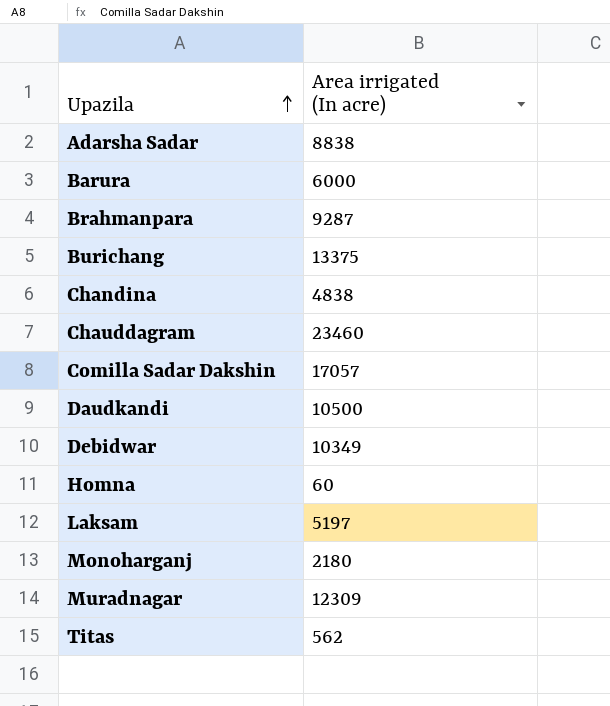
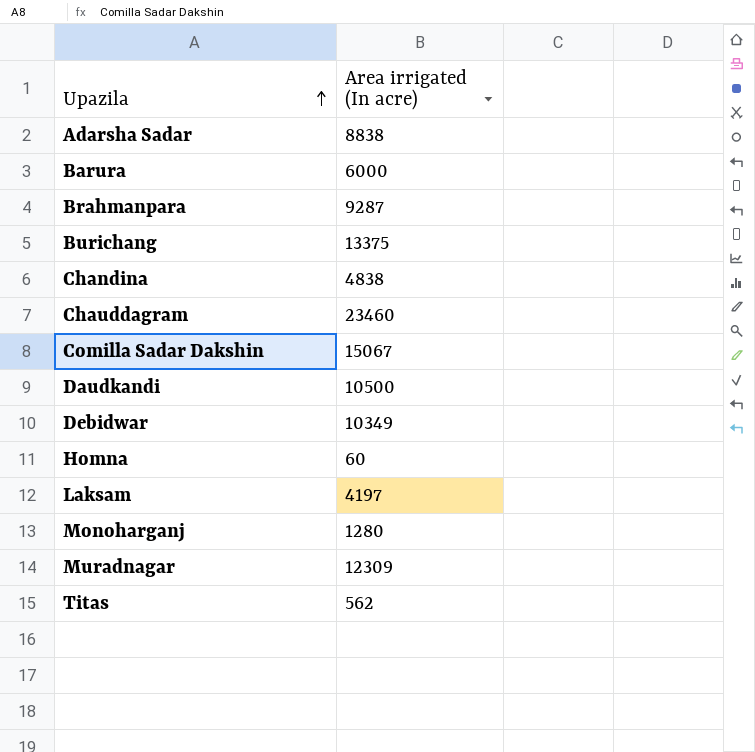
Comilla Sadar Dakshin | Area irrigated (In acre): 17057 -> 15067
Laksam | Area irrigated (In acre): 5197 -> 4197
Monoharganj | Area irrigated (In acre): 2180 -> 1280

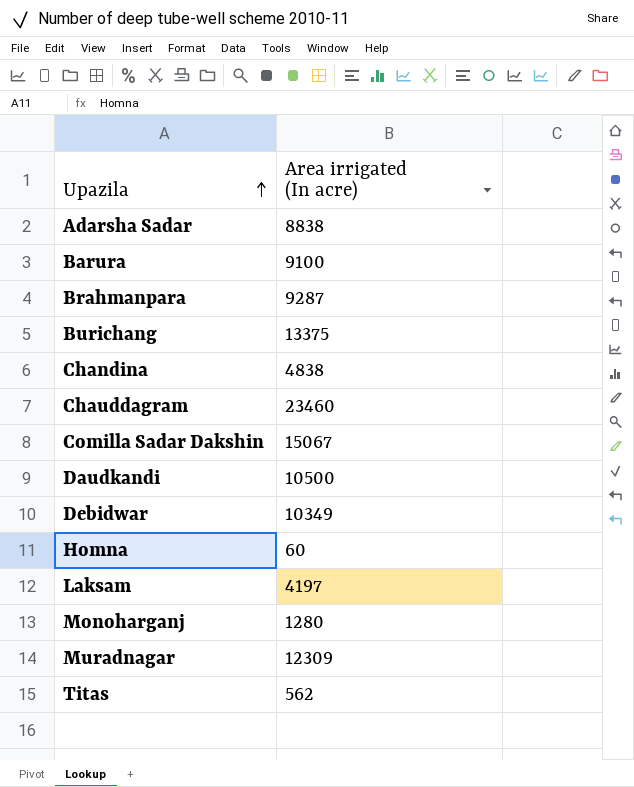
Barura | Area irrigated (In acre): 6000 -> 9100

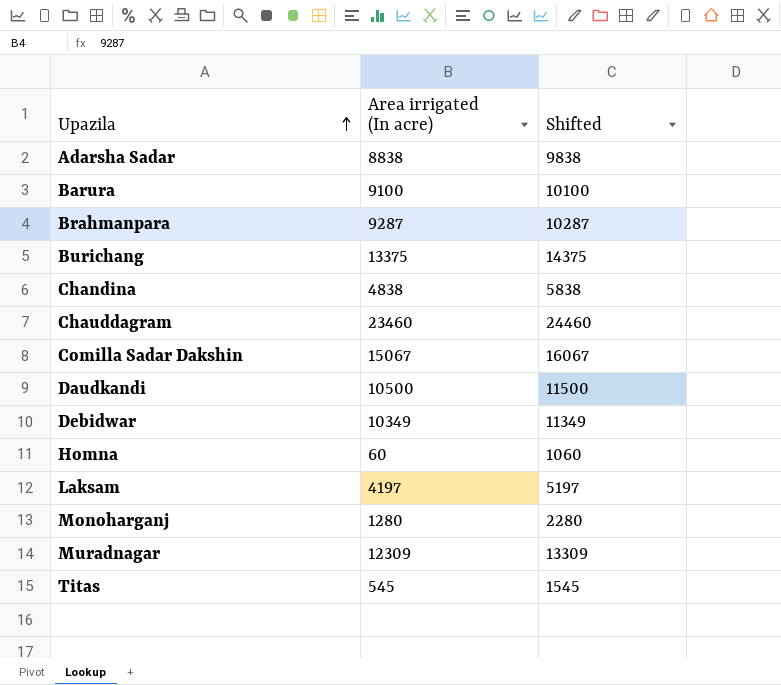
column Shifted | formula: none -> [Area irrigated (In acre)] + 1000
Titas | Area irrigated (In acre): 562 -> 545

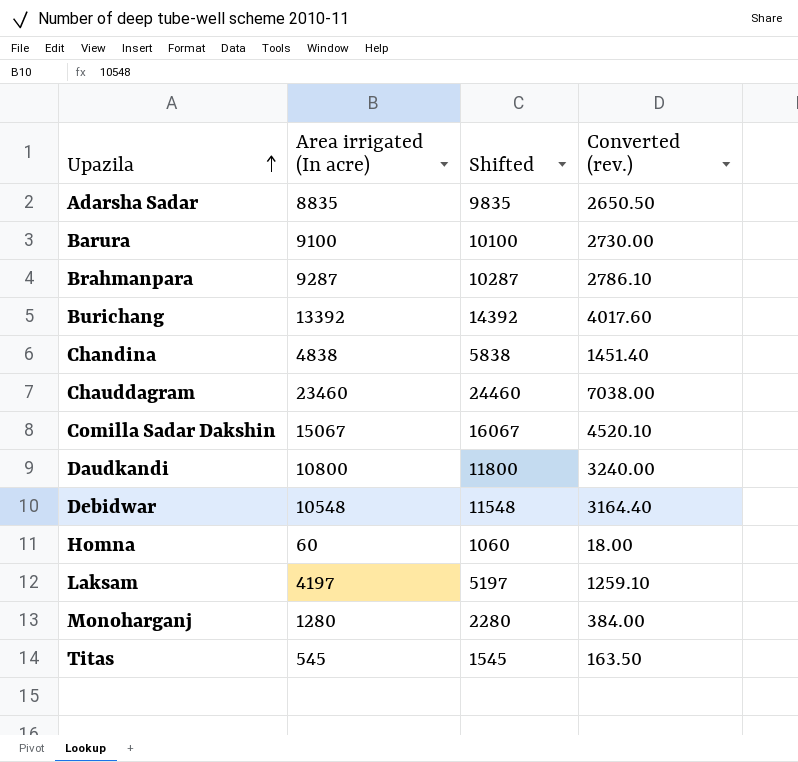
column Converted (rev.) | formula: none -> [Area irrigated (In acre)] * 0.3
row Muradnagar: 12309 | 13309 -> none
Adarsha Sadar | Area irrigated (In acre): 8838 -> 8835
Adarsha Sadar | Shifted: 9838 -> 9835
Burichang | Area irrigated (In acre): 13375 -> 13392
Burichang | Shifted: 14375 -> 14392
Daudkandi | Area irrigated (In acre): 10500 -> 10800
Daudkandi | Shifted: 11500 -> 11800
Debidwar | Area irrigated (In acre): 10349 -> 10548
Debidwar | Shifted: 11349 -> 11548

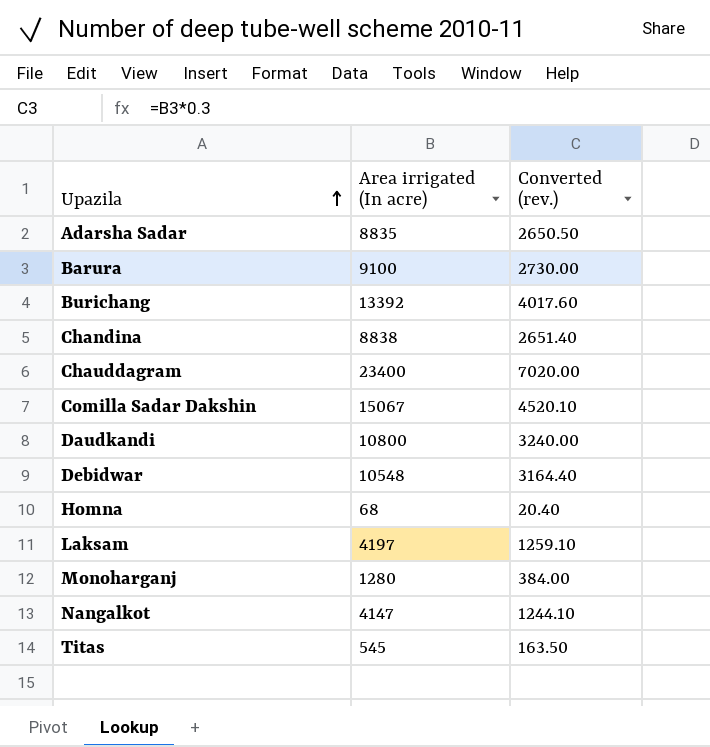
column Shifted | formula: [Area irrigated (In acre)] + 1000 -> none
row Brahmanpara: 9287 | 10287 | 2786.10 -> none
Chandina | Area irrigated (In acre): 4838 -> 8838
Chandina | Converted (rev.): 1451.40 -> 2651.40
Chauddagram | Area irrigated (In acre): 23460 -> 23400
Chauddagram | Converted (rev.): 7038.00 -> 7020.00
Homna | Area irrigated (In acre): 60 -> 68
Homna | Converted (rev.): 18.00 -> 20.40
row Nangalkot: none -> 4147 | 1244.10

